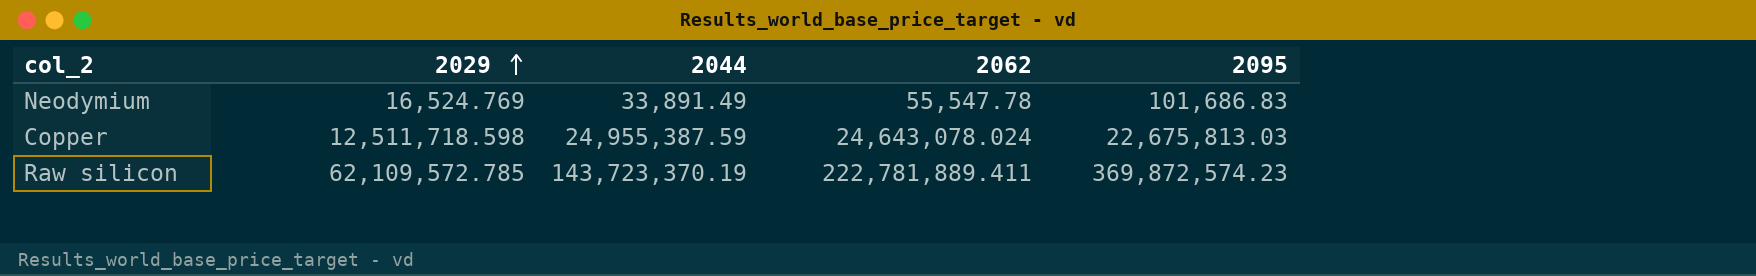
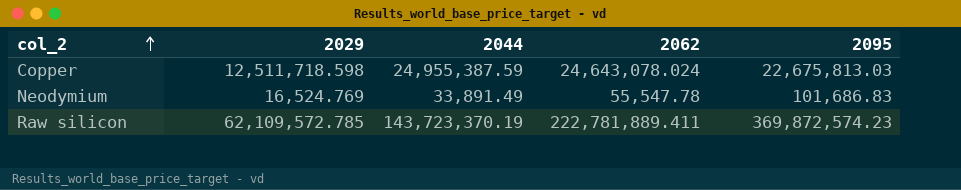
row order: 2029 ascending -> col_2 ascending

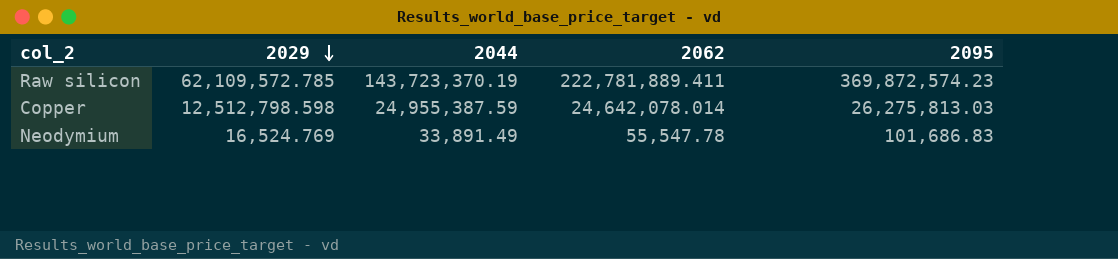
row order: col_2 ascending -> 2029 descending
Copper | 2029: 12,511,718.598 -> 12,512,798.598
Copper | 2062: 24,643,078.024 -> 24,642,078.014
Copper | 2095: 22,675,813.03 -> 26,275,813.03

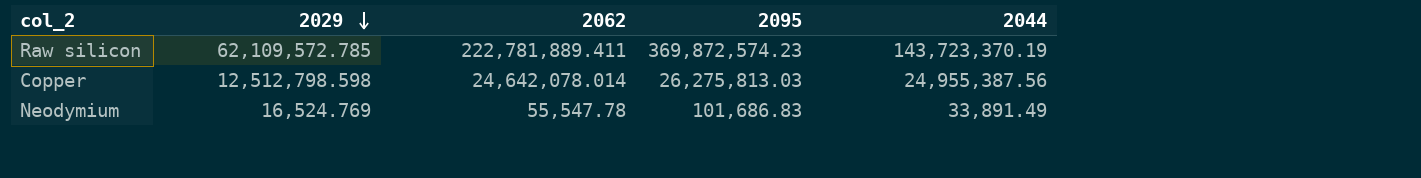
column 2044 | position: 3 -> 5
Copper | 2044: 24,955,387.59 -> 24,955,387.56

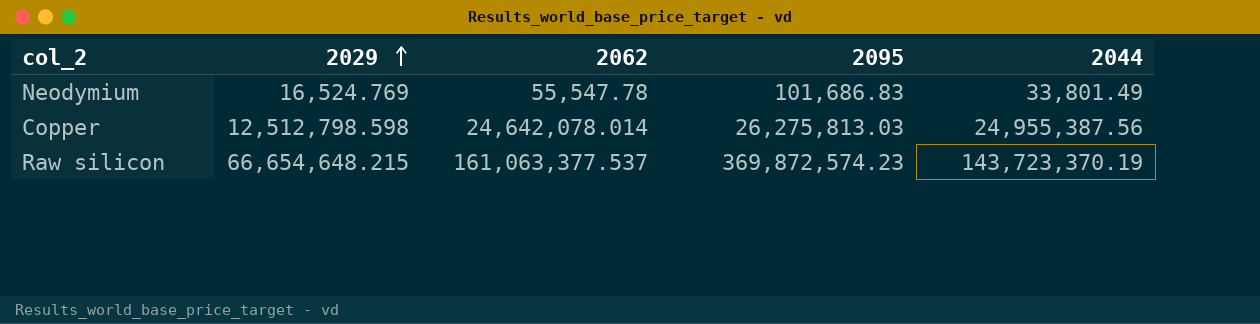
row order: 2029 descending -> 2029 ascending
Neodymium | 2044: 33,891.49 -> 33,801.49
Raw silicon | 2029: 62,109,572.785 -> 66,654,648.215
Raw silicon | 2062: 222,781,889.411 -> 161,063,377.537

